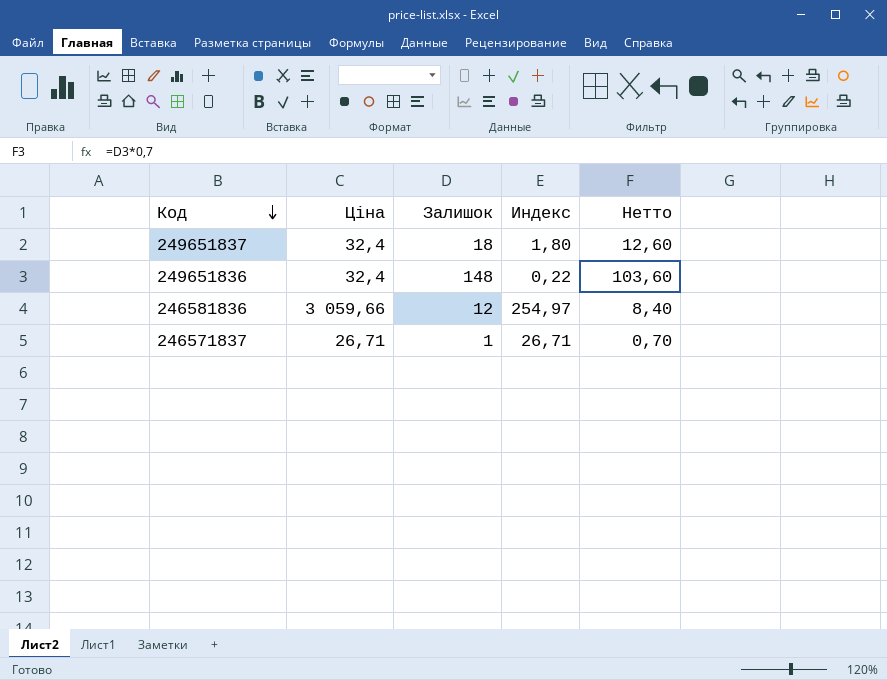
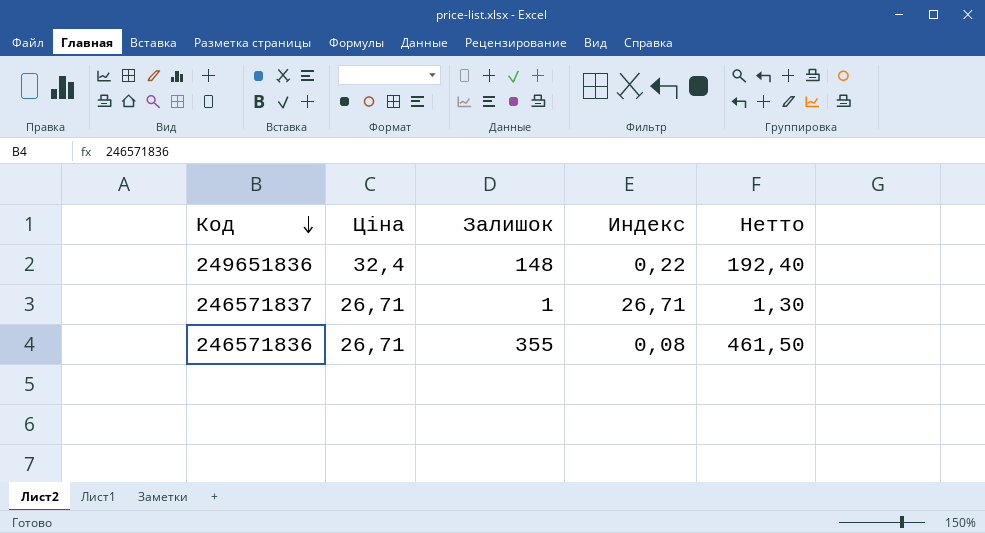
column Нетто | formula: [Залишок] * 0,7 -> [Залишок] * 1,3
row 249651837: 32,4 | 18 | 1,80 | 12,60 -> none
row 246581836: 3 059,66 | 12 | 254,97 | 8,40 -> none
row 246571836: none -> 26,71 | 355 | 0,08 | 461,50

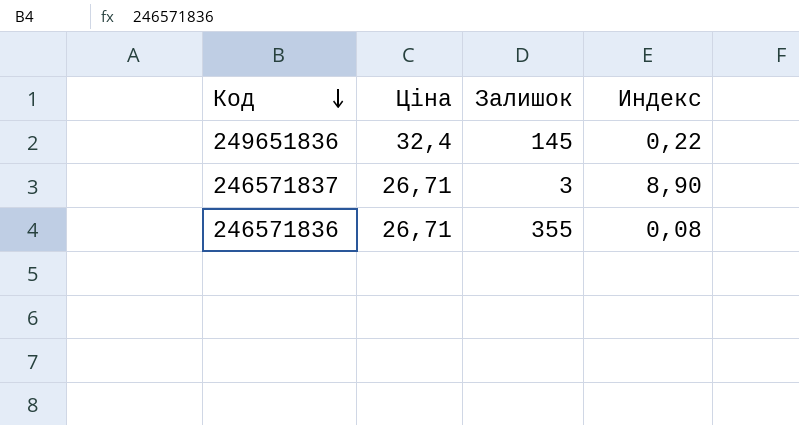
column Нетто | formula: [Залишок] * 1,3 -> none
249651836 | Залишок: 148 -> 145
246571837 | Залишок: 1 -> 3
246571837 | Индекс: 26,71 -> 8,90

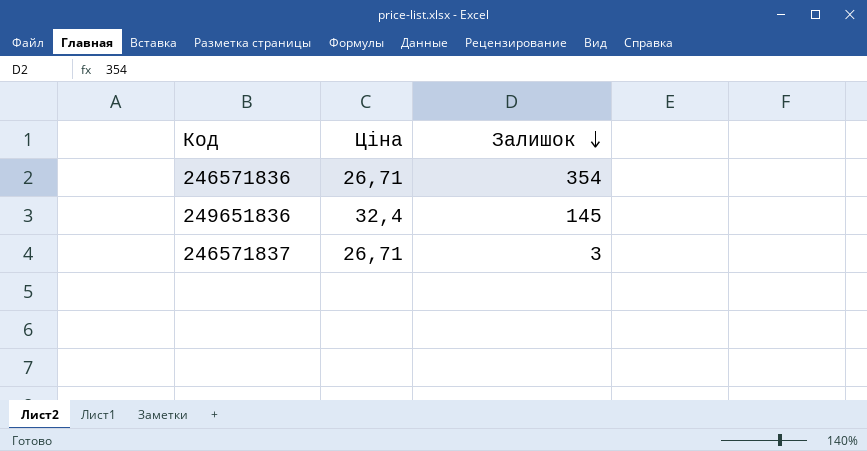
row order: Код descending -> Залишок descending
column Индекс | formula: [Ціна] / [Залишок] -> none
246571836 | Залишок: 355 -> 354

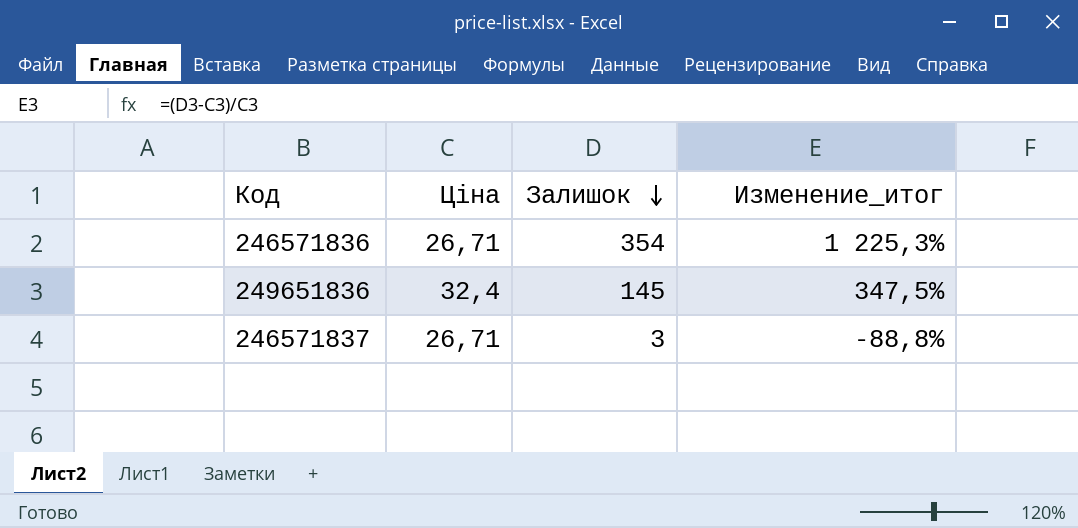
column Изменение_итог | formula: none -> ([Залишок] - [Ціна]) / [Ціна]

